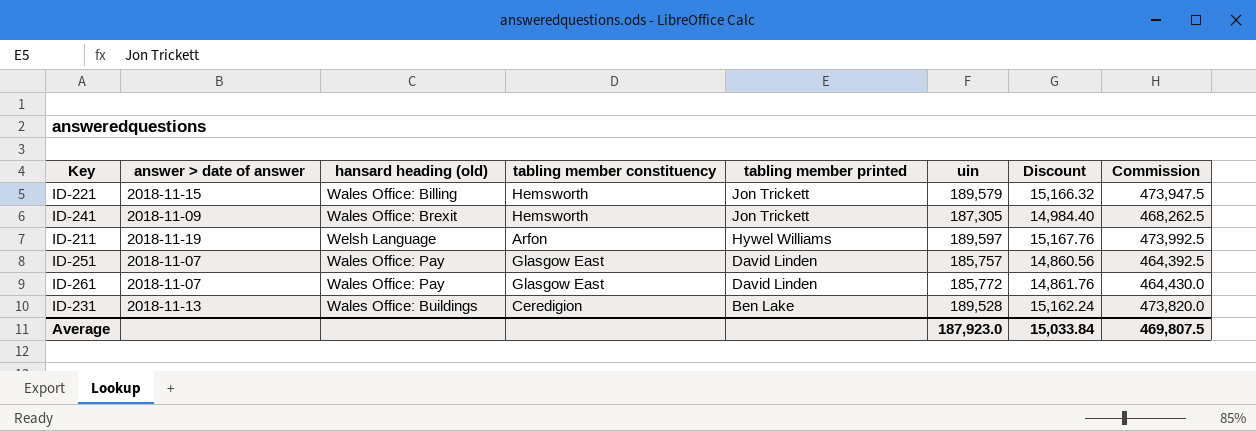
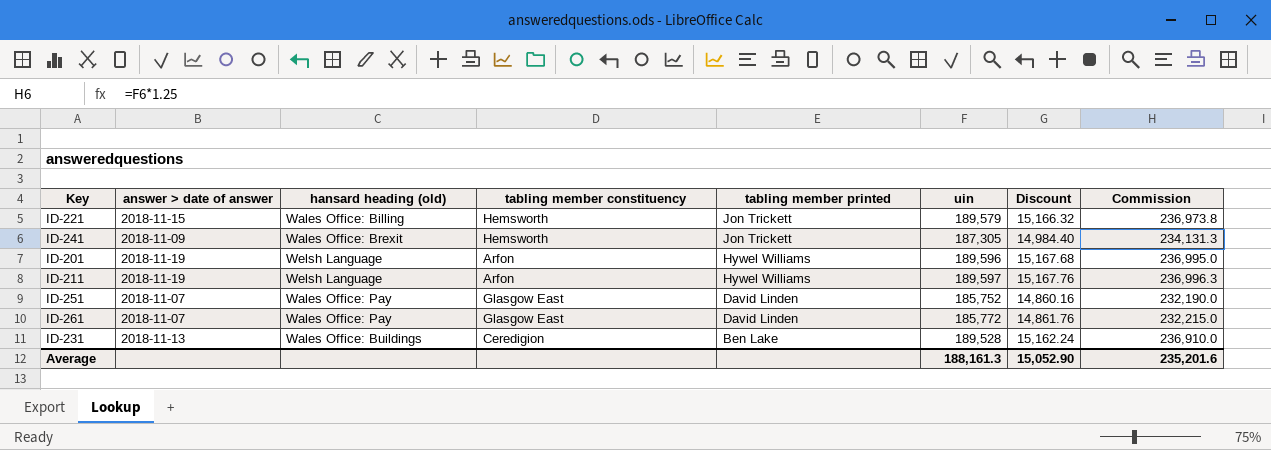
column Commission | formula: [uin] * 2.5 -> [uin] * 1.25
row ID-201: none -> 2018-11-19 | Welsh Language | Arfon | Hywel Williams | 189,596 | 15,167.68 | 236,995.0
ID-251 | uin: 185,757 -> 185,752
ID-251 | Discount: 14,860.56 -> 14,860.16
Average | uin: 187,923.0 -> 188,161.3
Average | Discount: 15,033.84 -> 15,052.90
Average | Commission: 469,807.5 -> 235,201.6

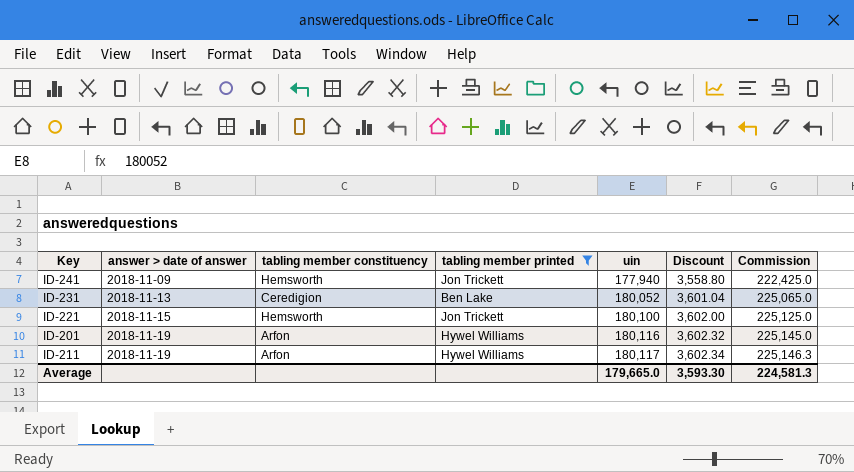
filter: none -> tabling member printed != David Linden
row order: tabling member printed descending -> answer > date of answer ascending
column hansard heading (old) | position: 3 -> none
column Discount | formula: [uin] * 0.08 -> [uin] * 0.02
ID-241 | uin: 187,305 -> 177,940
ID-241 | Commission: 234,131.3 -> 222,425.0
ID-231 | uin: 189,528 -> 180,052
ID-231 | Commission: 236,910.0 -> 225,065.0
ID-221 | uin: 189,579 -> 180,100
ID-221 | Commission: 236,973.8 -> 225,125.0
ID-201 | uin: 189,596 -> 180,116
ID-201 | Commission: 236,995.0 -> 225,145.0
ID-211 | uin: 189,597 -> 180,117
ID-211 | Commission: 236,996.3 -> 225,146.3
Average | uin: 188,161.3 -> 179,665.0
Average | Discount: 15,052.90 -> 3,593.30
Average | Commission: 235,201.6 -> 224,581.3

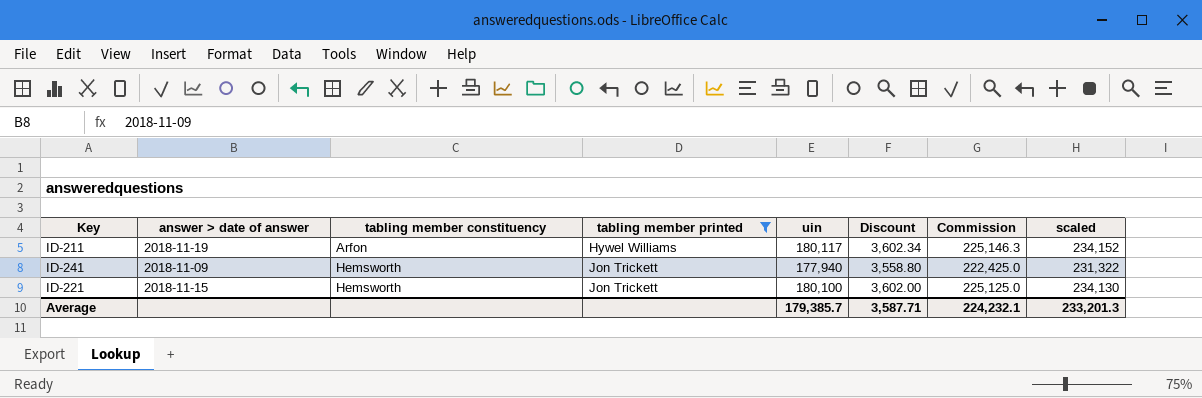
row order: answer > date of answer ascending -> tabling member constituency ascending
column scaled | formula: none -> [uin] * 1.3
row ID-231: 2018-11-13 | Ceredigion | Ben Lake | 180,052 | 3,601.04 | 225,065.0 -> none
row ID-201: 2018-11-19 | Arfon | Hywel Williams | 180,116 | 3,602.32 | 225,145.0 -> none
Average | uin: 179,665.0 -> 179,385.7
Average | Discount: 3,593.30 -> 3,587.71
Average | Commission: 224,581.3 -> 224,232.1

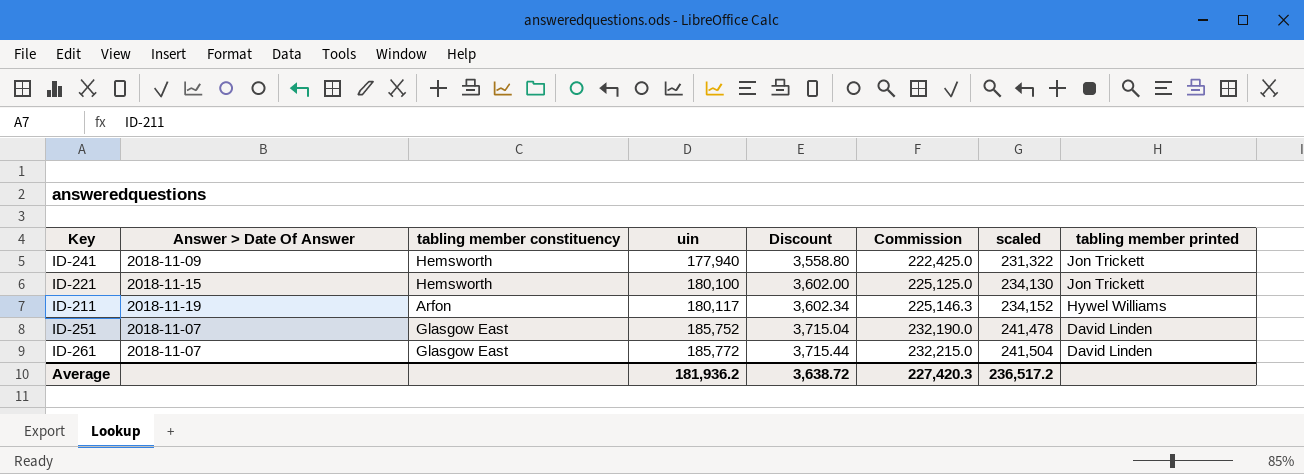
filter: tabling member printed != David Linden -> none
row order: tabling member constituency ascending -> uin ascending
column name: answer > date of answer -> Answer > Date Of Answer
column tabling member printed | position: 4 -> 8
Average | uin: 179,385.7 -> 181,936.2
Average | Discount: 3,587.71 -> 3,638.72
Average | Commission: 224,232.1 -> 227,420.3
Average | scaled: 233,201.3 -> 236,517.2

